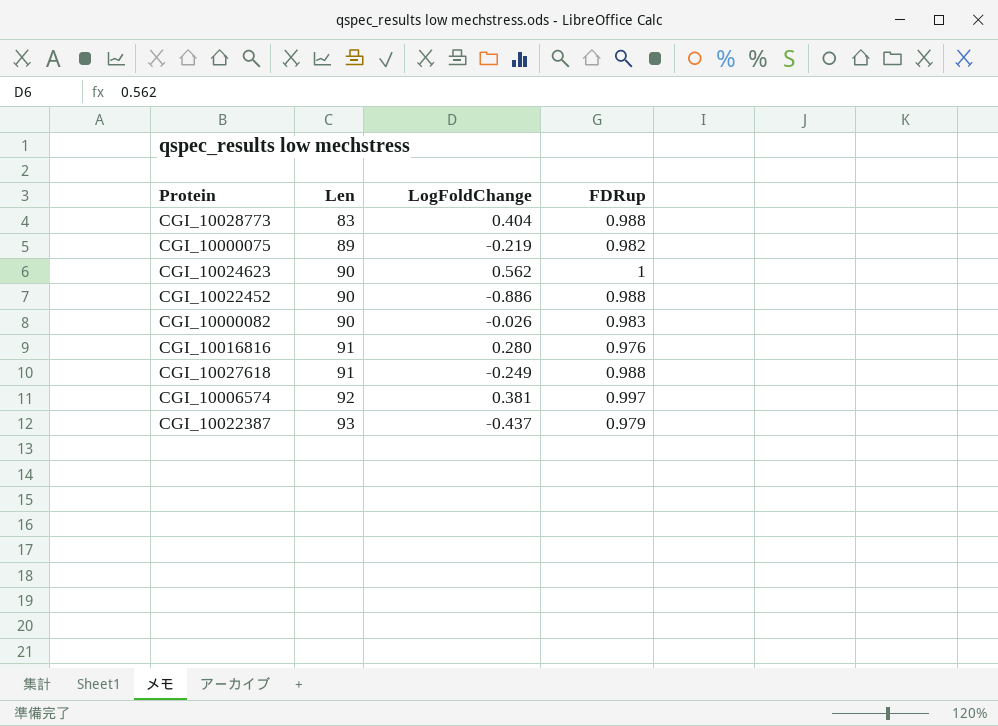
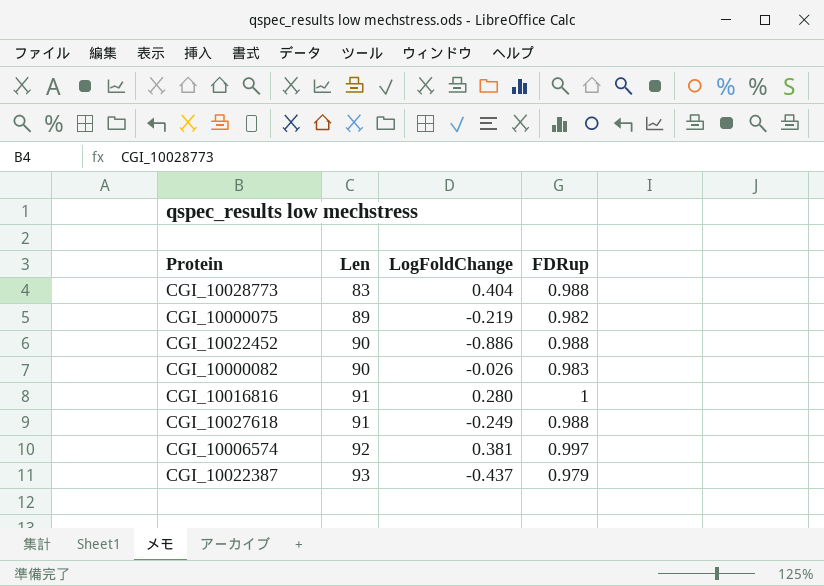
row CGI_10024623: 90 | 0.562 | 1 -> none
CGI_10016816 | FDRup: 0.976 -> 1

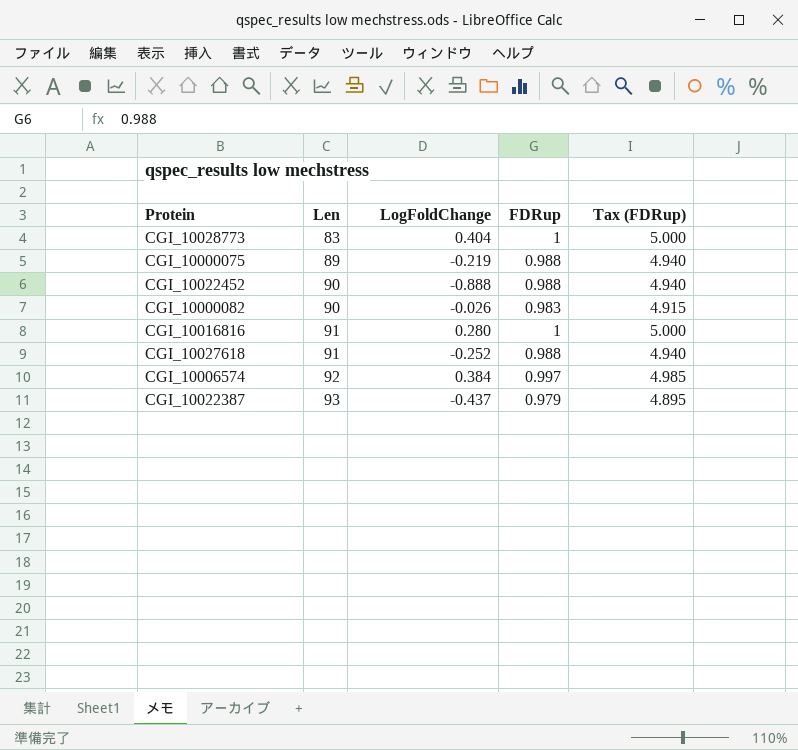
column Tax (FDRup) | formula: none -> [FDRup] * 5
CGI_10028773 | FDRup: 0.988 -> 1
CGI_10000075 | FDRup: 0.982 -> 0.988
CGI_10022452 | LogFoldChange: -0.886 -> -0.888
CGI_10027618 | LogFoldChange: -0.249 -> -0.252
CGI_10006574 | LogFoldChange: 0.381 -> 0.384

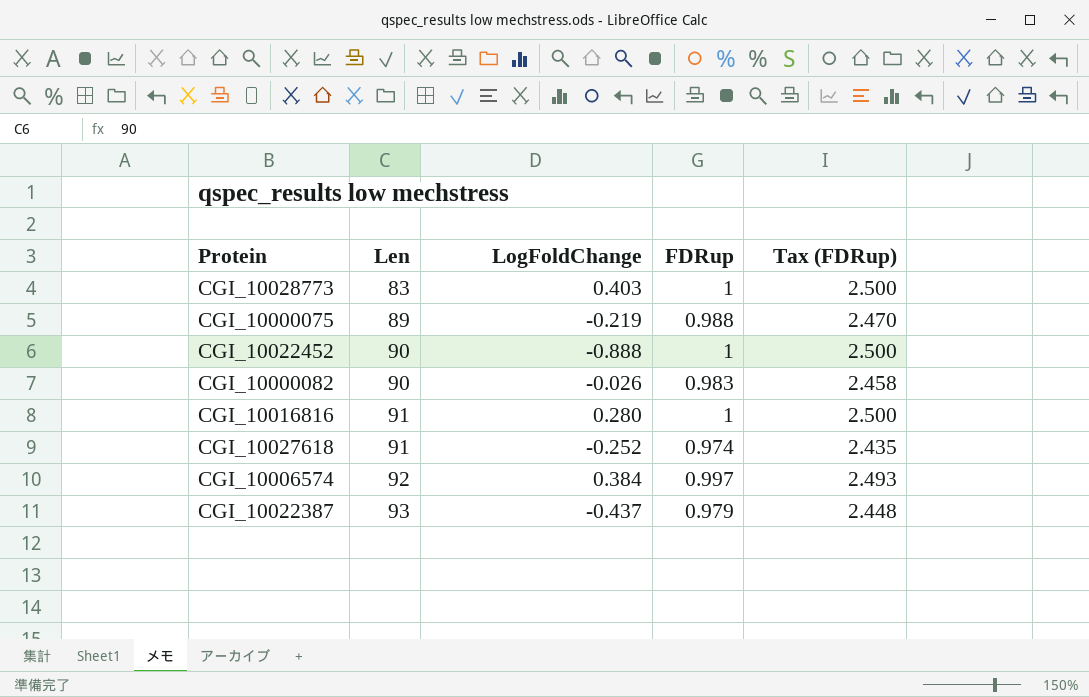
column Tax (FDRup) | formula: [FDRup] * 5 -> [FDRup] * 2.5
CGI_10028773 | LogFoldChange: 0.404 -> 0.403
CGI_10022452 | FDRup: 0.988 -> 1
CGI_10027618 | FDRup: 0.988 -> 0.974

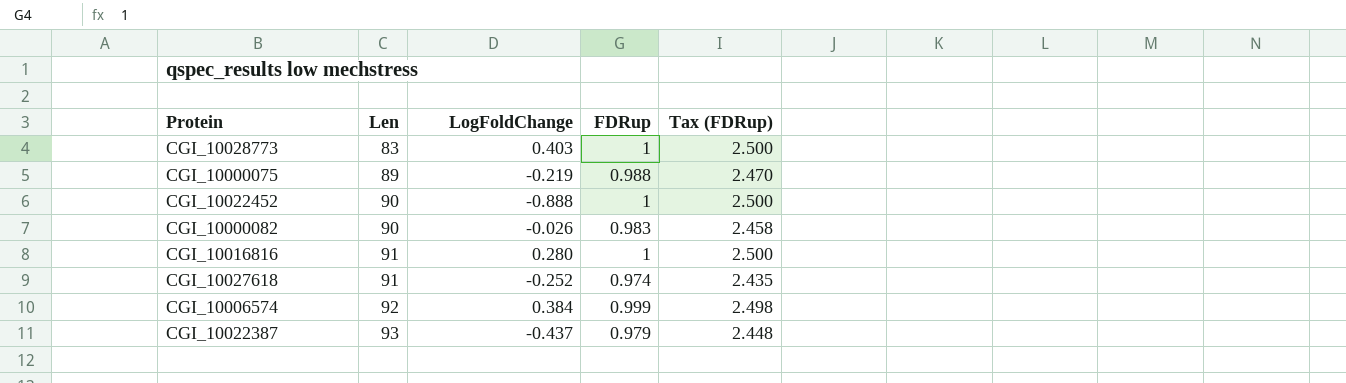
CGI_10006574 | FDRup: 0.997 -> 0.999
CGI_10006574 | Tax (FDRup): 2.493 -> 2.498

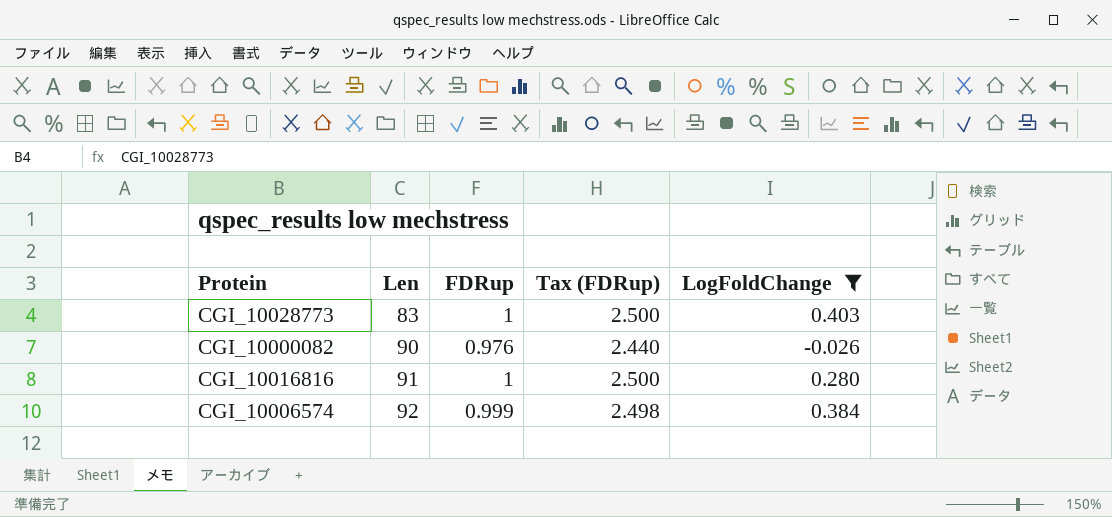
filter: none -> LogFoldChange >= -0.026
column LogFoldChange | position: 3 -> 5
CGI_10000082 | FDRup: 0.983 -> 0.976
CGI_10000082 | Tax (FDRup): 2.458 -> 2.440

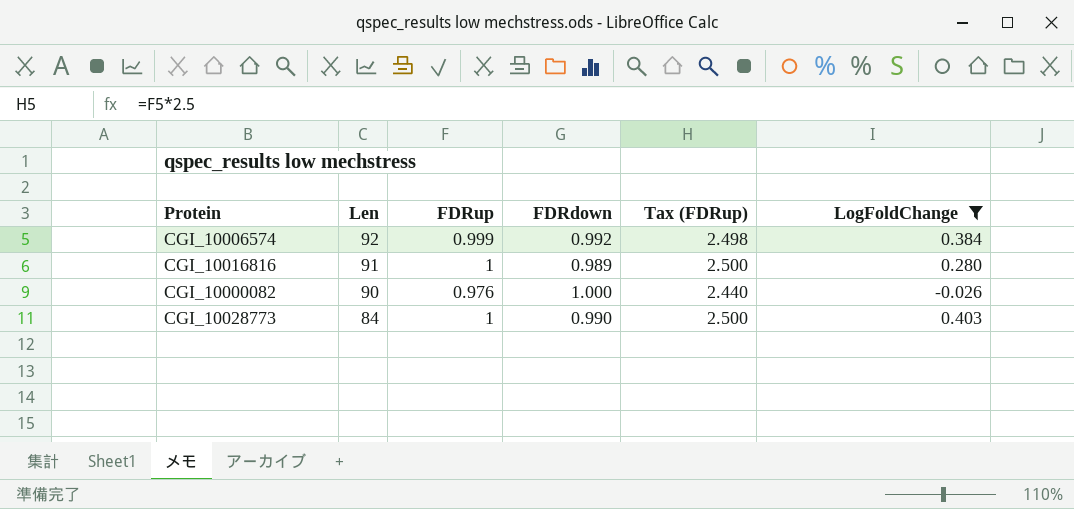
row order: Len ascending -> Len descending
column FDRdown | position: none -> 4
CGI_10028773 | Len: 83 -> 84

